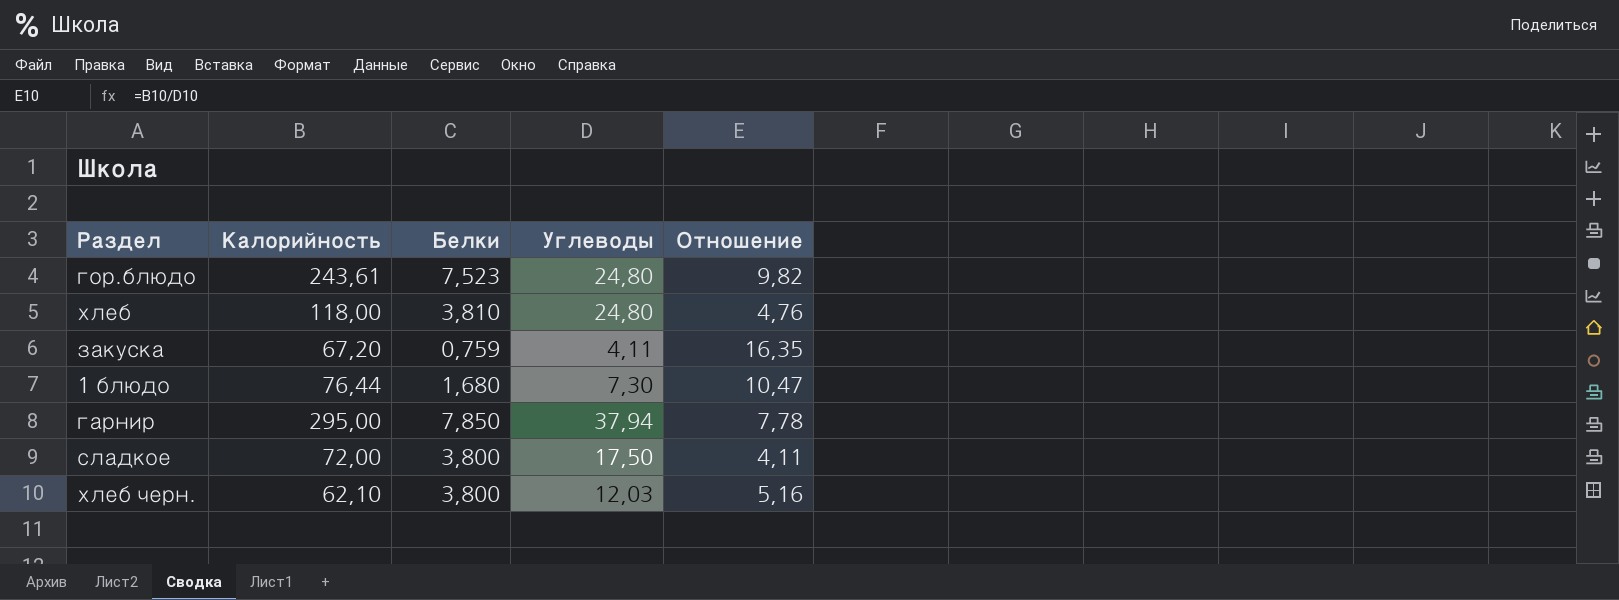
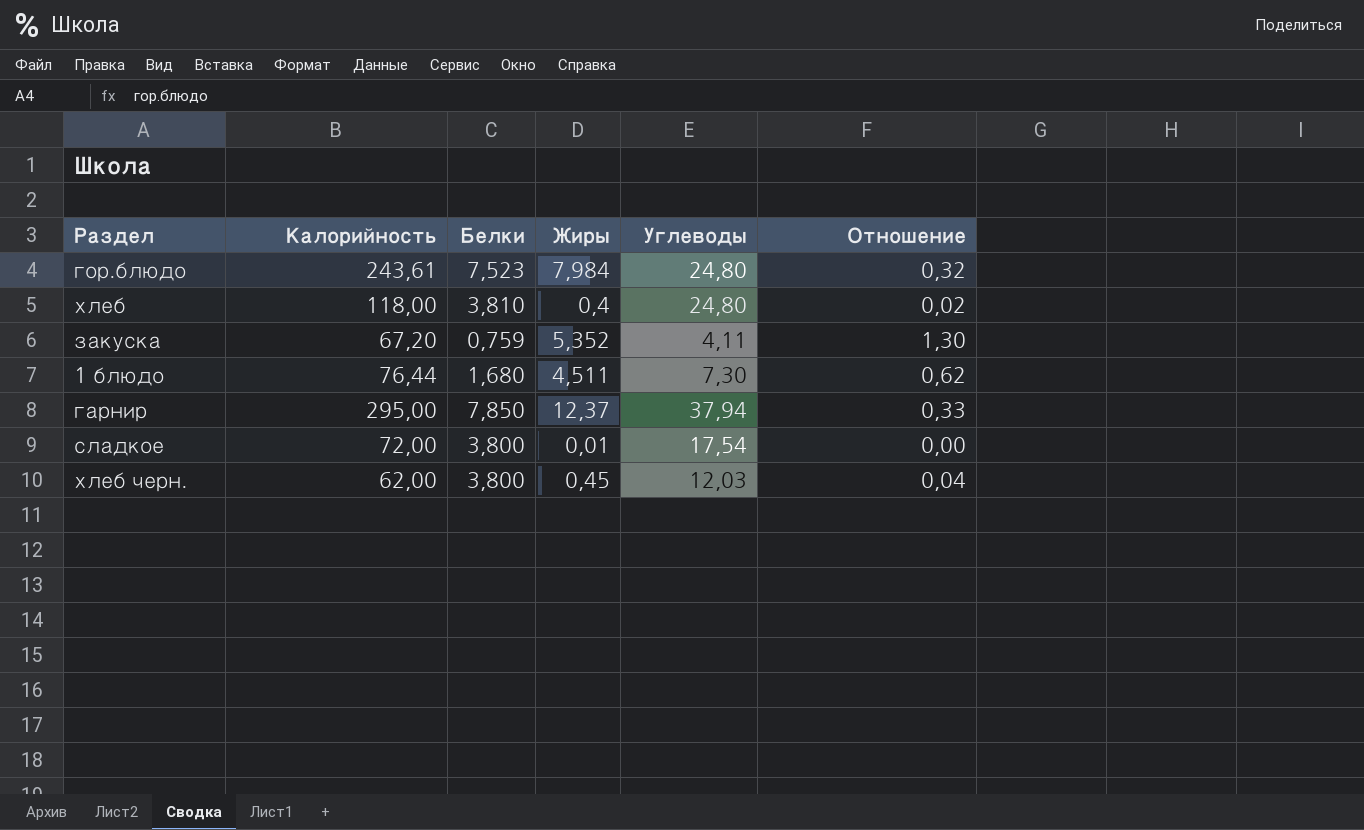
column Жиры | position: none -> 4
column Отношение | formula: [Калорийность] / [Углеводы] -> [Жиры] / [Углеводы]
сладкое | Углеводы: 17,50 -> 17,54
хлеб черн. | Калорийность: 62,10 -> 62,00

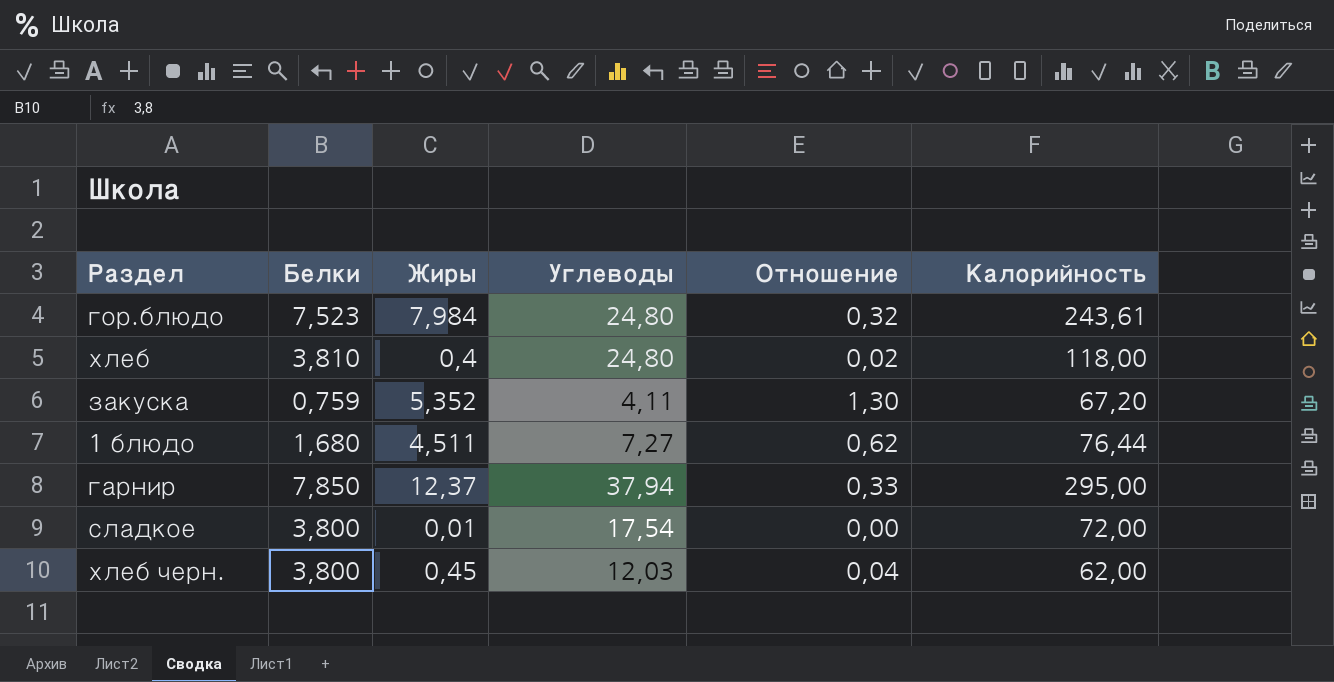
column Калорийность | position: 2 -> 6
1 блюдо | Углеводы: 7,30 -> 7,27

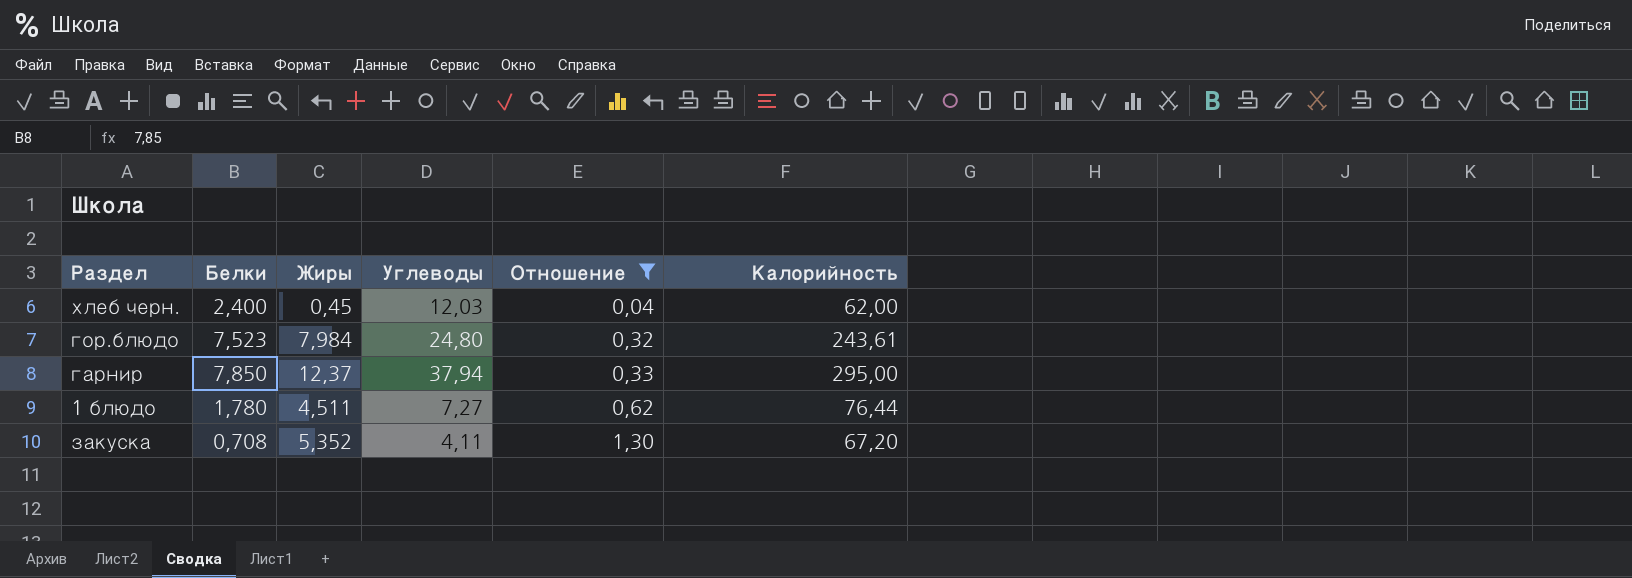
filter: none -> Отношение >= 0,04
row order: none -> Отношение ascending
хлеб черн. | Белки: 3,800 -> 2,400
1 блюдо | Белки: 1,680 -> 1,780
закуска | Белки: 0,759 -> 0,708

